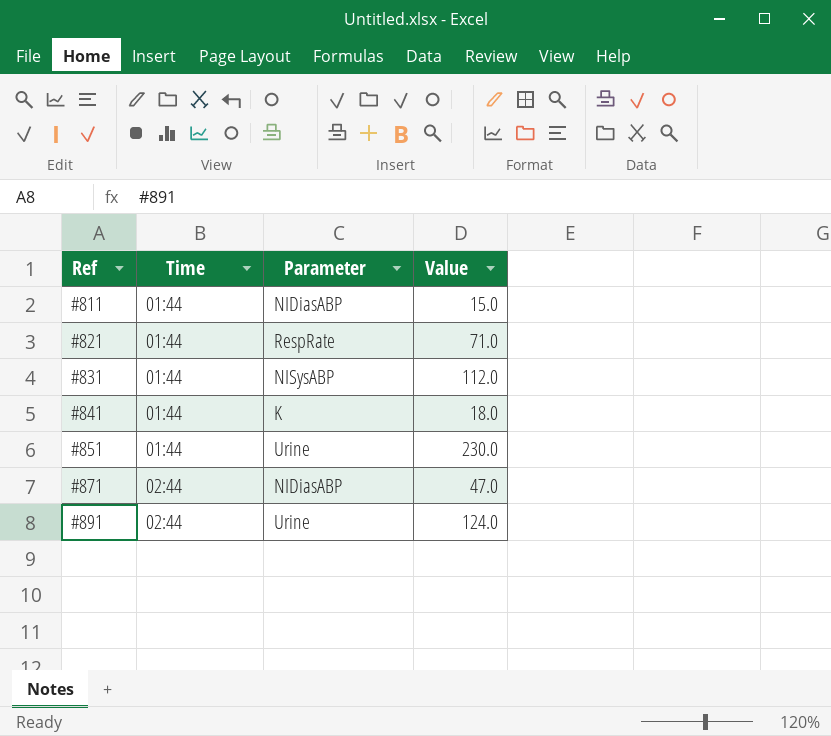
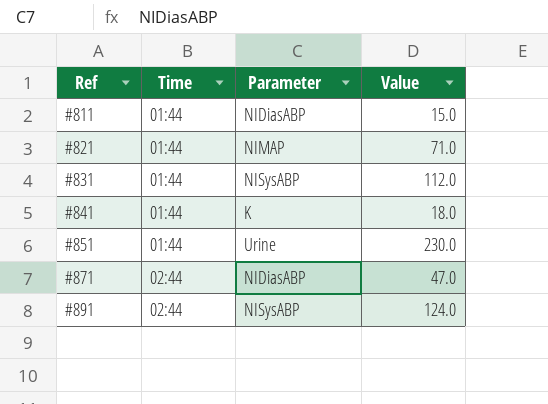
#821 | Parameter: RespRate -> NIMAP
#891 | Parameter: Urine -> NISysABP

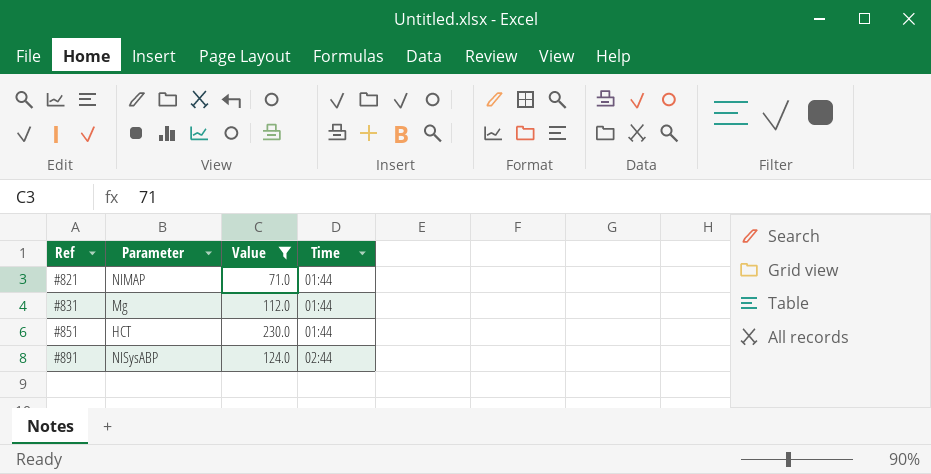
filter: none -> Value >= 71.0
column Time | position: 2 -> 4
#831 | Parameter: NISysABP -> Mg
#851 | Parameter: Urine -> HCT

